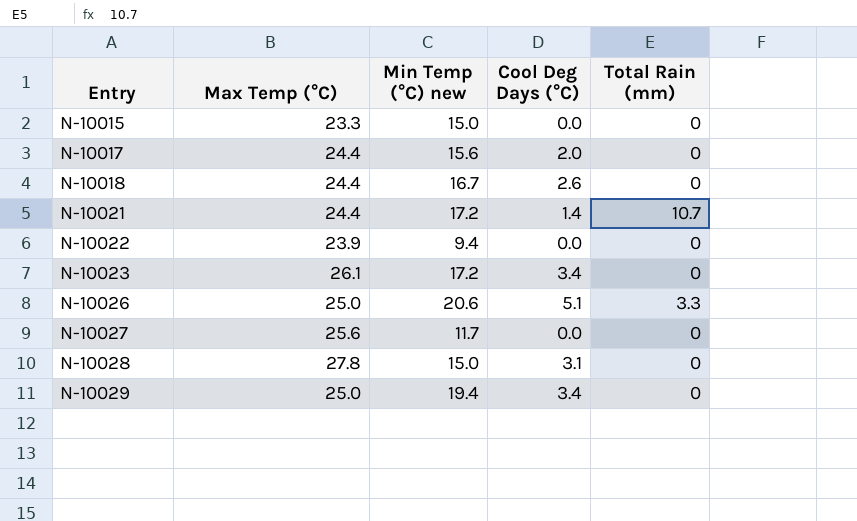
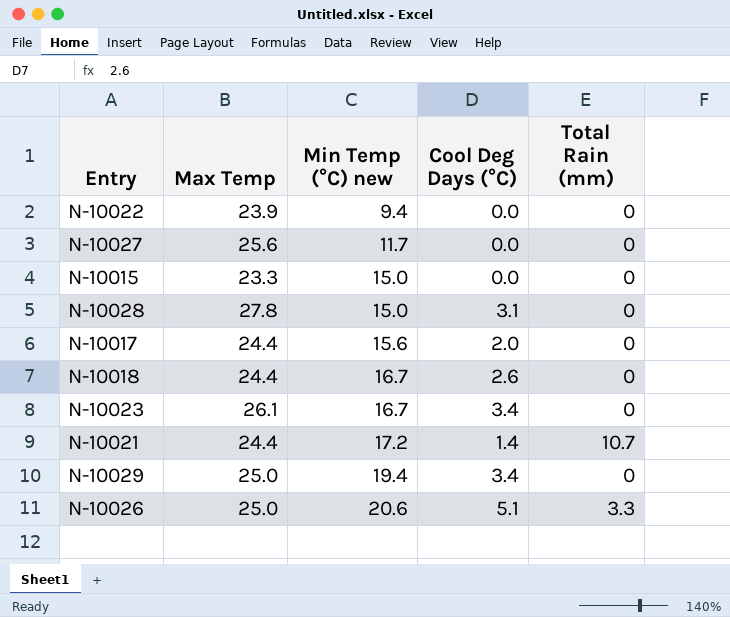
row order: Entry ascending -> Min Temp (°C) new ascending
column name: Max Temp (°C) -> Max Temp
N-10023 | Min Temp (°C) new: 17.2 -> 16.7

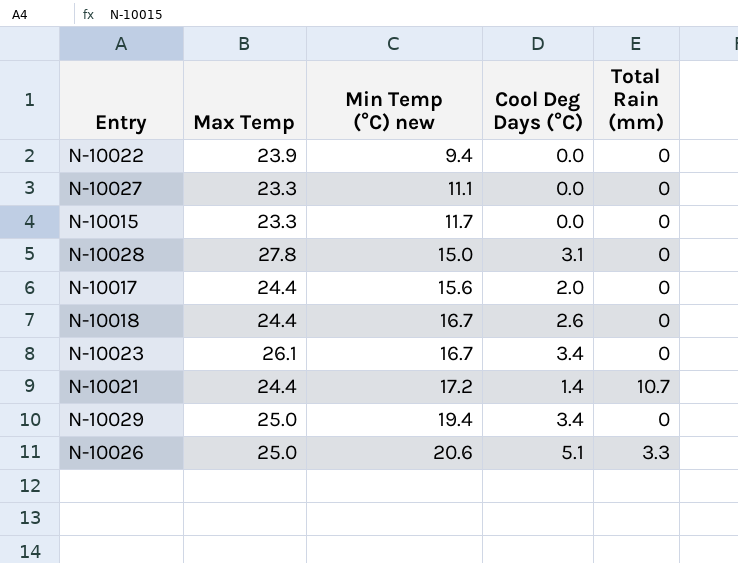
N-10027 | Max Temp: 25.6 -> 23.3
N-10027 | Min Temp (°C) new: 11.7 -> 11.1
N-10015 | Min Temp (°C) new: 15.0 -> 11.7

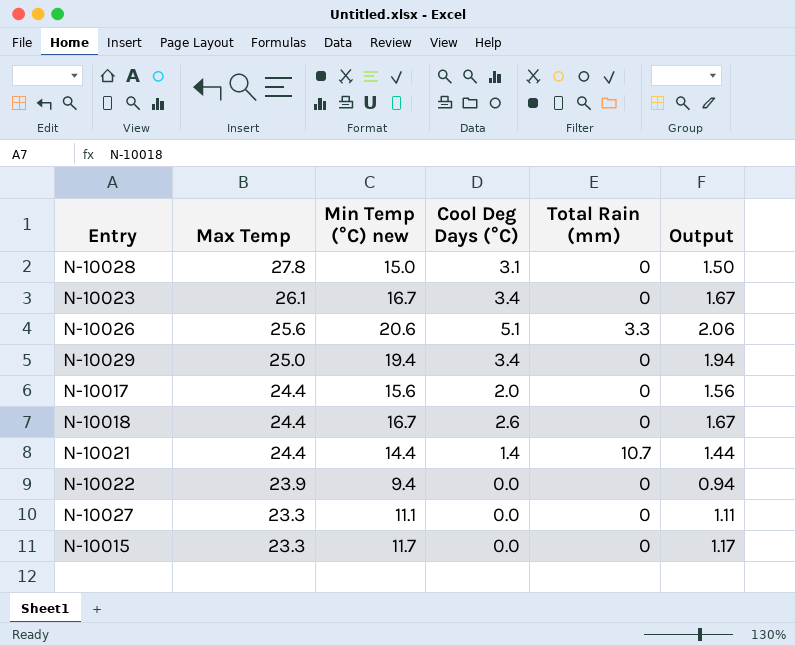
row order: Min Temp (°C) new ascending -> Max Temp descending
column Output | formula: none -> [Min Temp (°C) new] * 0.1
N-10026 | Max Temp: 25.0 -> 25.6
N-10021 | Min Temp (°C) new: 17.2 -> 14.4

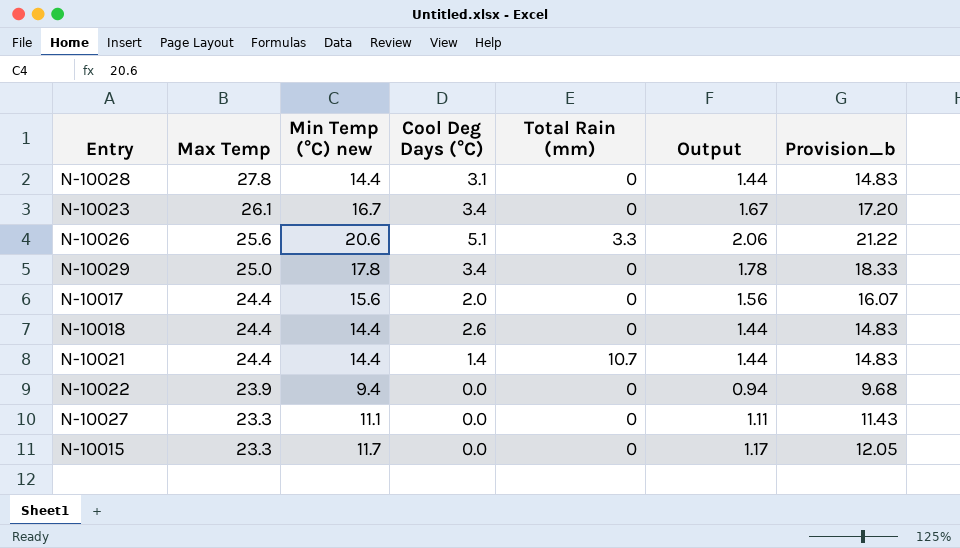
column Provision_b | formula: none -> [Min Temp (°C) new] * 1.03
N-10028 | Min Temp (°C) new: 15.0 -> 14.4
N-10028 | Output: 1.50 -> 1.44
N-10029 | Min Temp (°C) new: 19.4 -> 17.8
N-10029 | Output: 1.94 -> 1.78
N-10018 | Min Temp (°C) new: 16.7 -> 14.4
N-10018 | Output: 1.67 -> 1.44

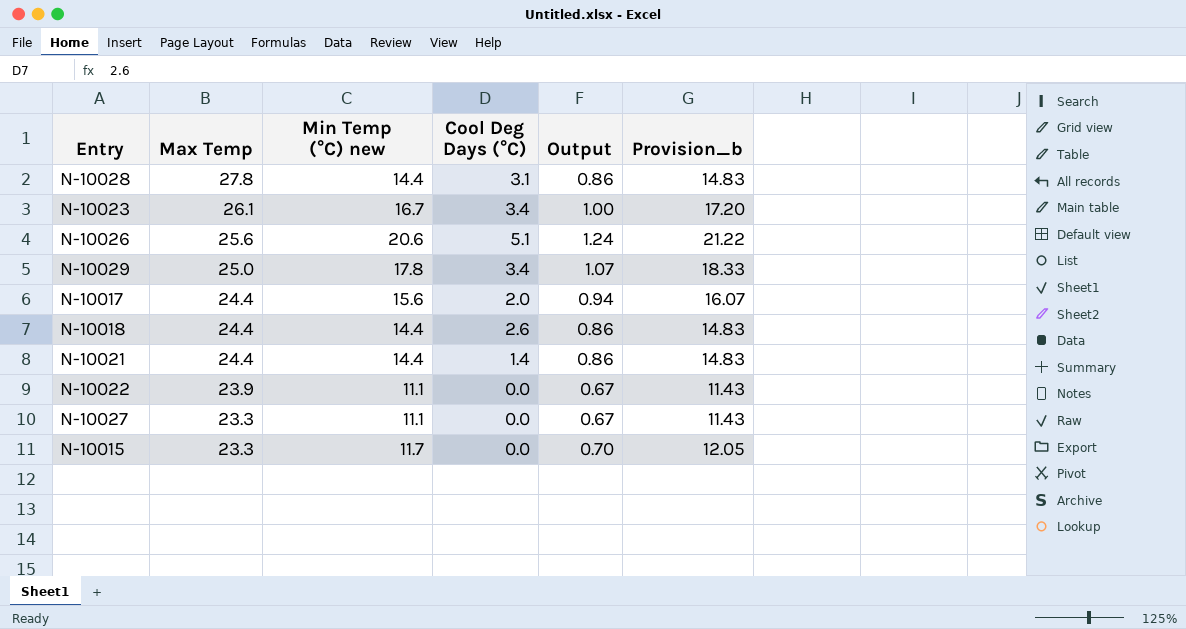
column Total Rain (mm) | position: 5 -> none
column Output | formula: [Min Temp (°C) new] * 0.1 -> [Min Temp (°C) new] * 0.06
N-10022 | Min Temp (°C) new: 9.4 -> 11.1
N-10022 | Provision_b: 9.68 -> 11.43

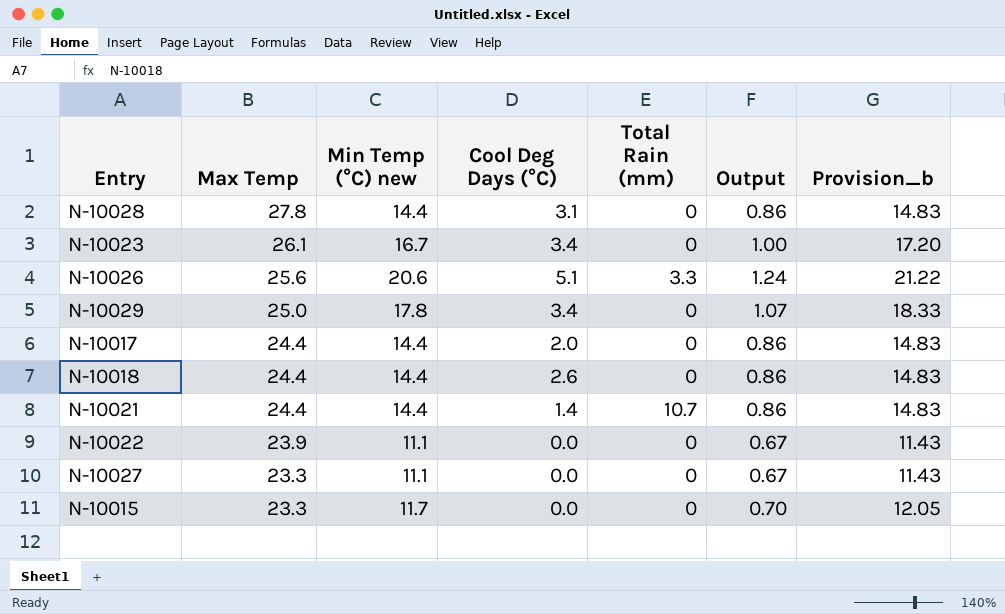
column Total Rain (mm) | position: none -> 5
N-10017 | Min Temp (°C) new: 15.6 -> 14.4
N-10017 | Output: 0.94 -> 0.86
N-10017 | Provision_b: 16.07 -> 14.83

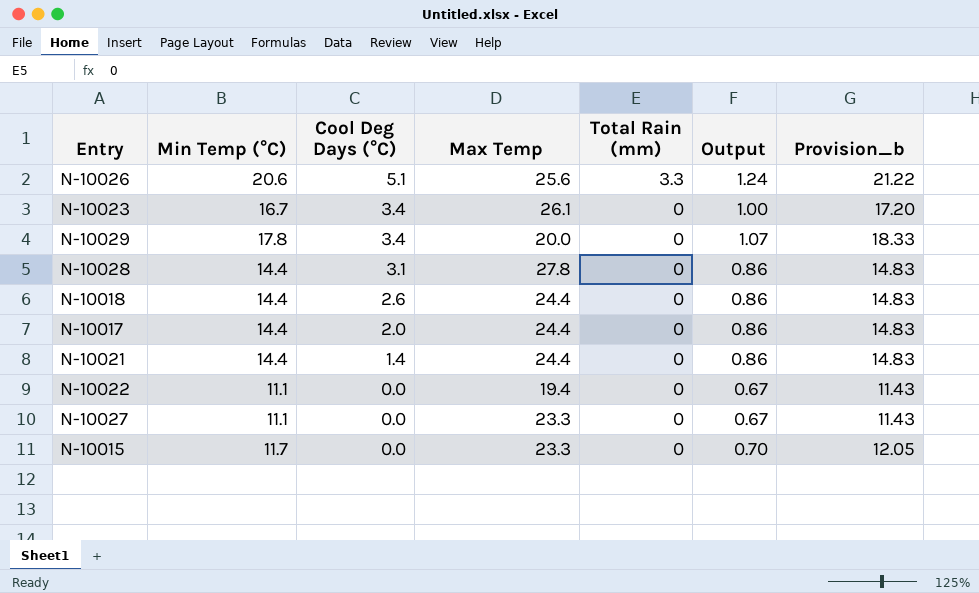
row order: Max Temp descending -> Cool Deg Days (°C) descending
column name: Min Temp (°C) new -> Min Temp (°C)
column Max Temp | position: 2 -> 4
N-10029 | Max Temp: 25.0 -> 20.0
N-10021 | Total Rain (mm): 10.7 -> 0
N-10022 | Max Temp: 23.9 -> 19.4

